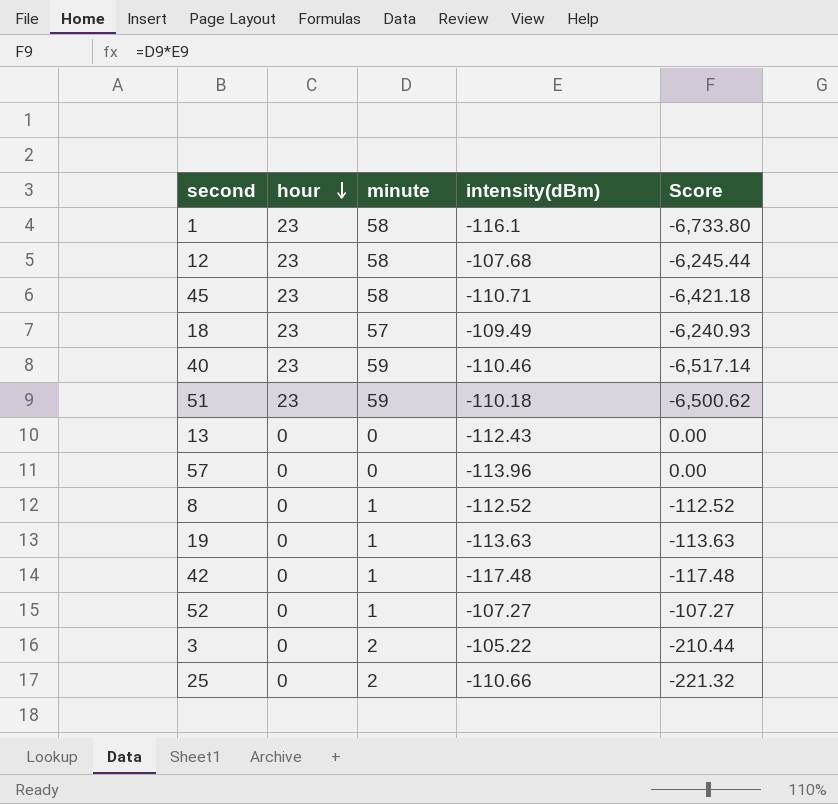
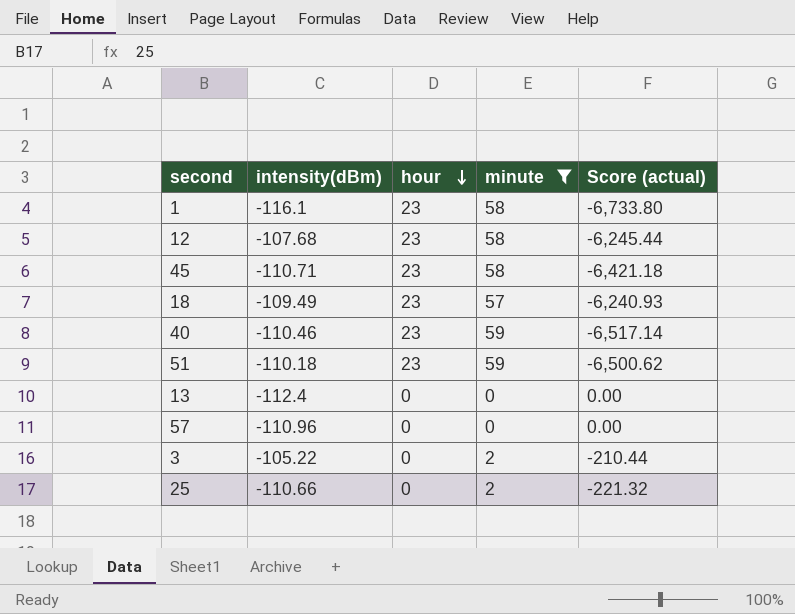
filter: none -> minute != 1
column intensity(dBm) | position: 4 -> 2
column name: Score -> Score (actual)
13 | intensity(dBm): -112.43 -> -112.4
57 | intensity(dBm): -113.96 -> -110.96

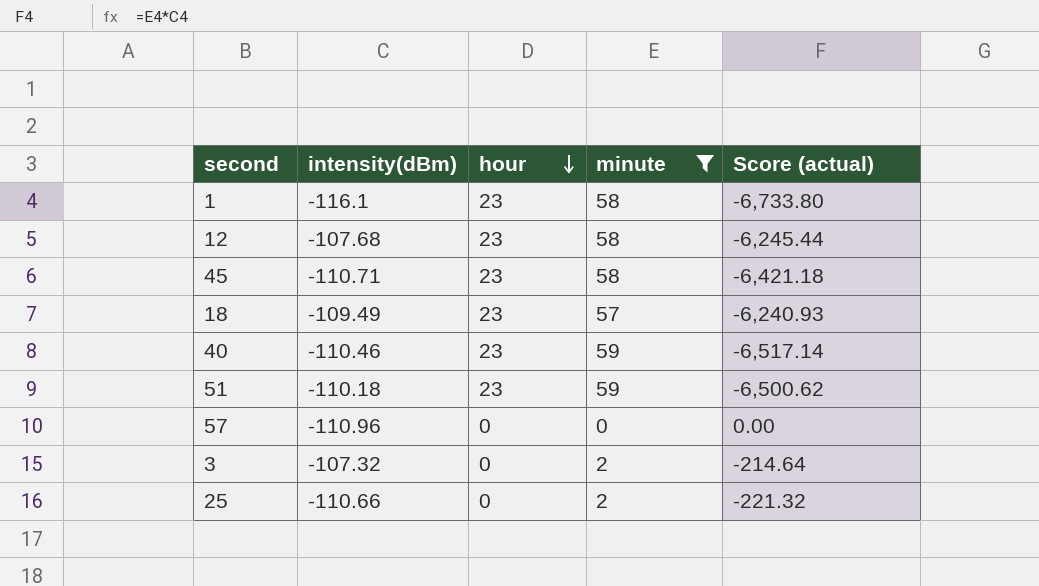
row 13: -112.4 | 0 | 0 | 0.00 -> none
3 | intensity(dBm): -105.22 -> -107.32
3 | Score (actual): -210.44 -> -214.64

